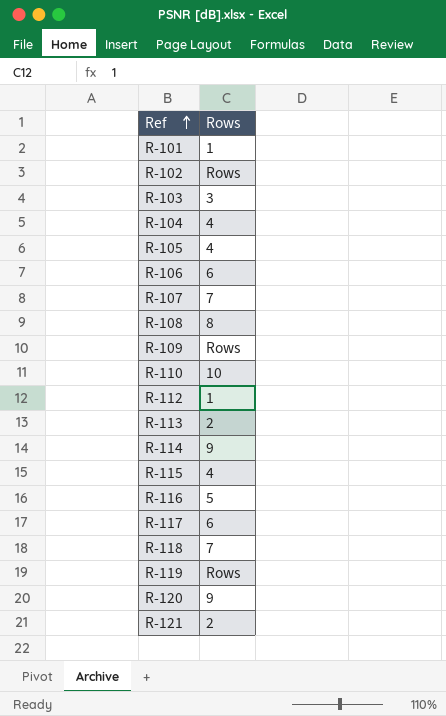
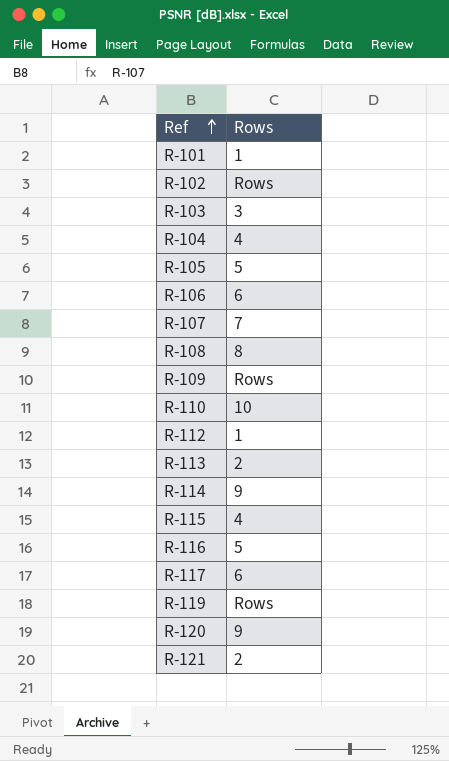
row R-118: 7 -> none
R-105 | Rows: 4 -> 5

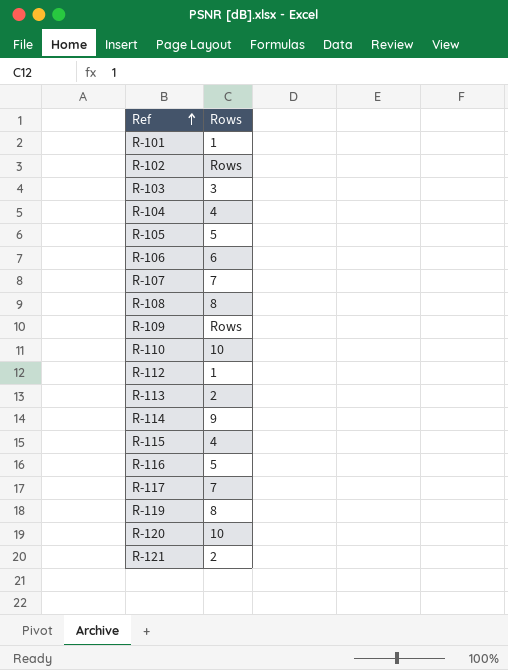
R-117 | Rows: 6 -> 7
R-119 | Rows: Rows -> 8
R-120 | Rows: 9 -> 10

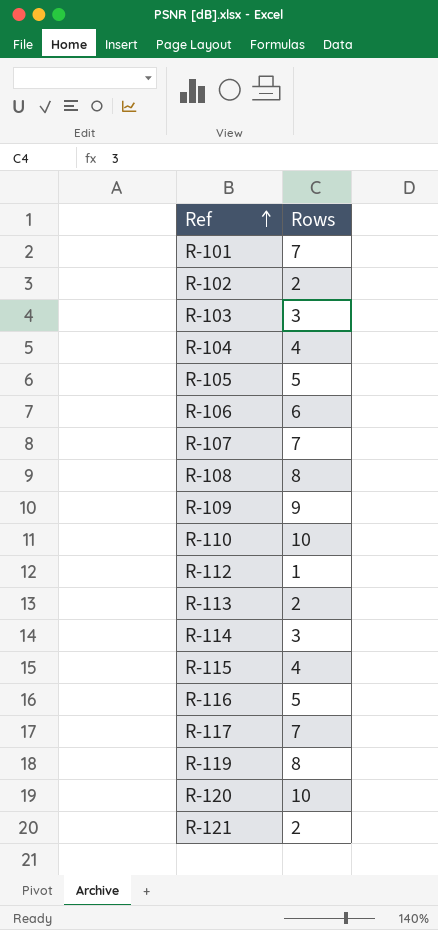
R-101 | Rows: 1 -> 7
R-102 | Rows: Rows -> 2
R-109 | Rows: Rows -> 9
R-114 | Rows: 9 -> 3

